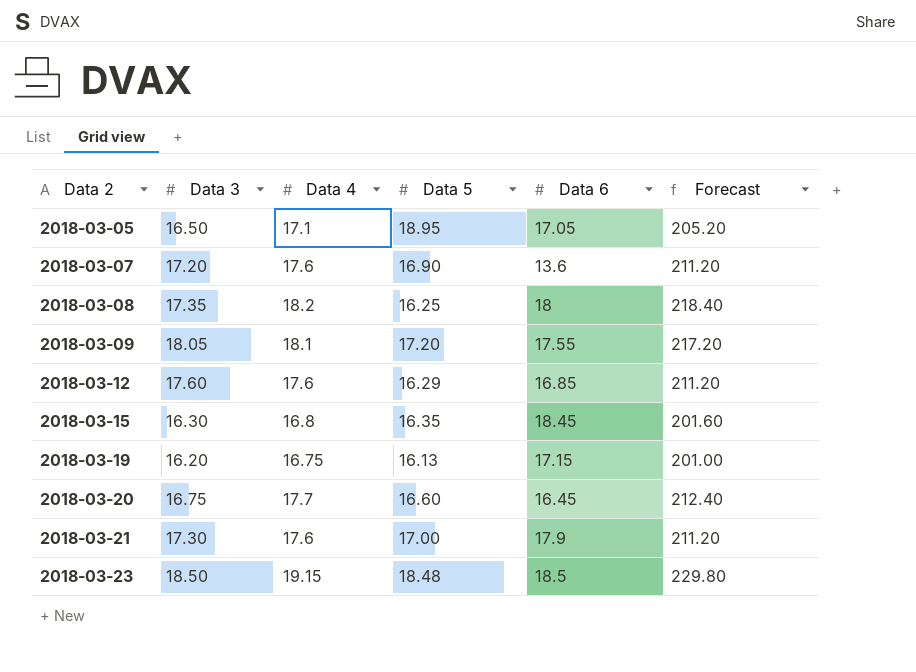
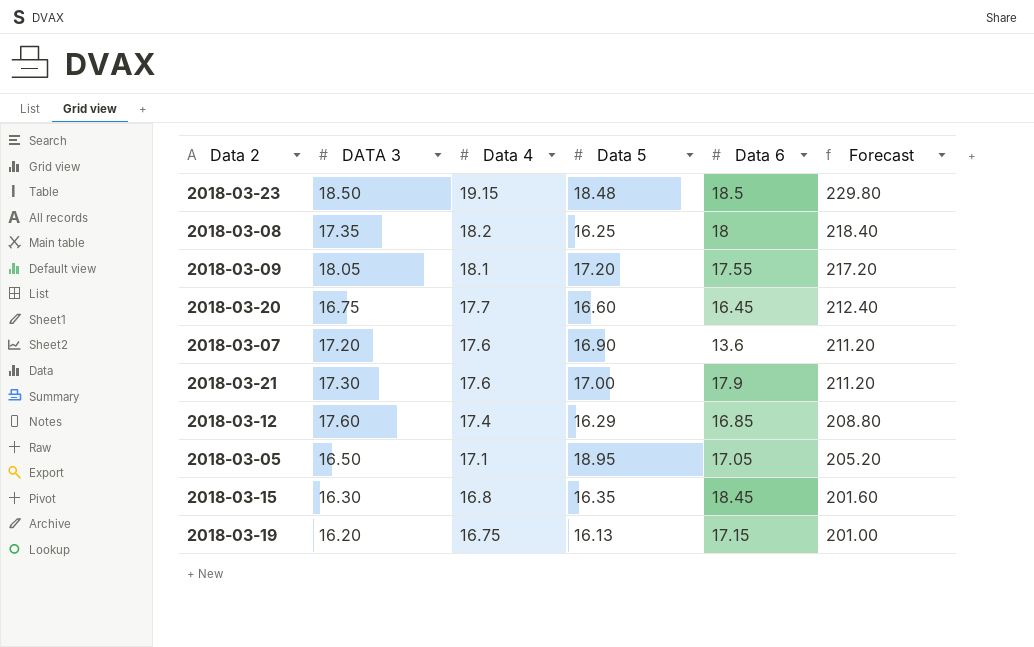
row order: Data 2 ascending -> Data 4 descending
column name: Data 3 -> DATA 3
2018-03-12 | Data 4: 17.6 -> 17.4
2018-03-12 | Forecast: 211.20 -> 208.80

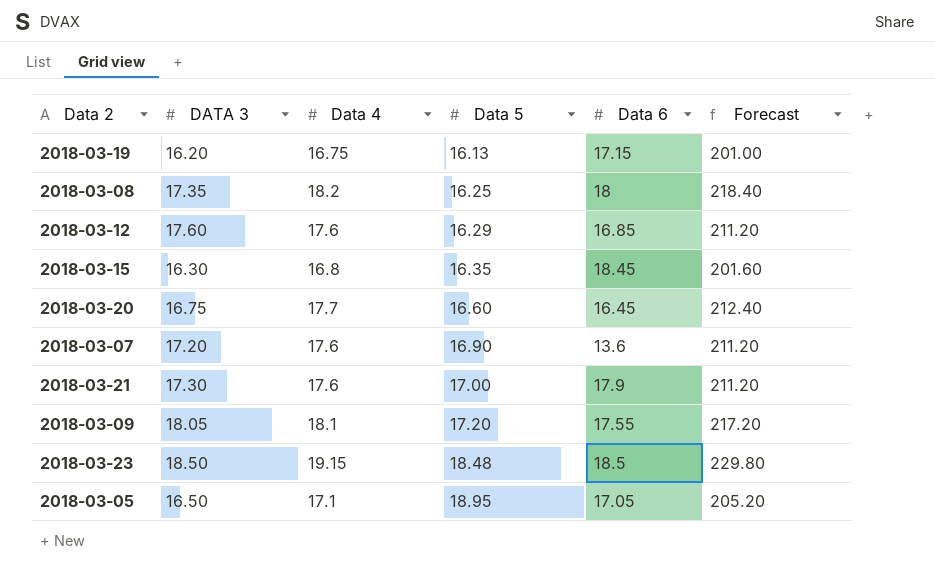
row order: Data 4 descending -> Data 5 ascending
2018-03-12 | Data 4: 17.4 -> 17.6
2018-03-12 | Forecast: 208.80 -> 211.20

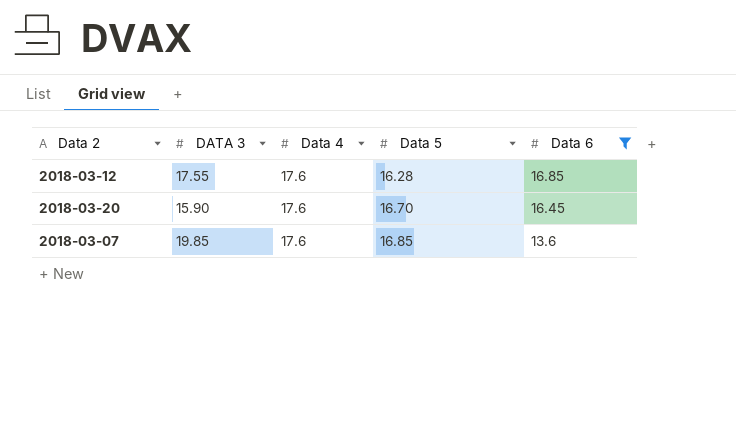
filter: none -> Data 6 <= 16.85
column Forecast | formula: [Data 4] * 12 -> none
2018-03-12 | DATA 3: 17.60 -> 17.55
2018-03-12 | Data 5: 16.29 -> 16.28
2018-03-20 | DATA 3: 16.75 -> 15.90
2018-03-20 | Data 4: 17.7 -> 17.6
2018-03-20 | Data 5: 16.60 -> 16.70
2018-03-07 | DATA 3: 17.20 -> 19.85
2018-03-07 | Data 5: 16.90 -> 16.85

